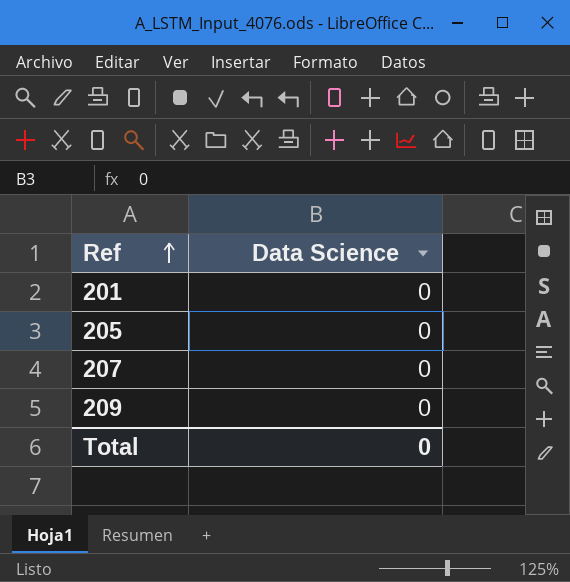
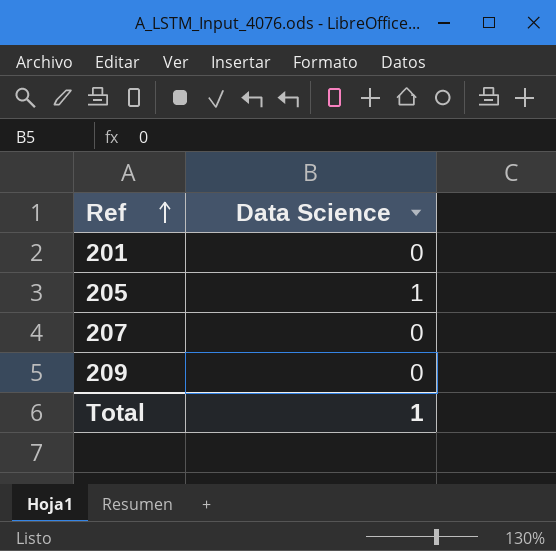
205 | Data Science: 0 -> 1
Total | Data Science: 0 -> 1

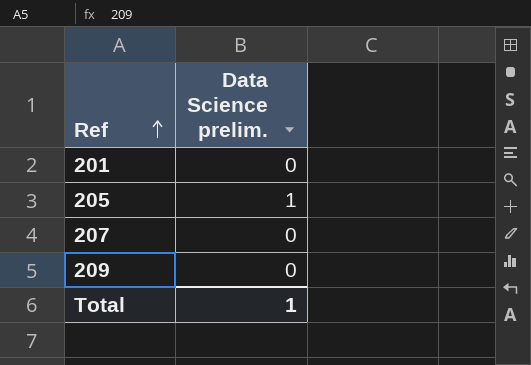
column name: Data Science -> Data Science prelim.

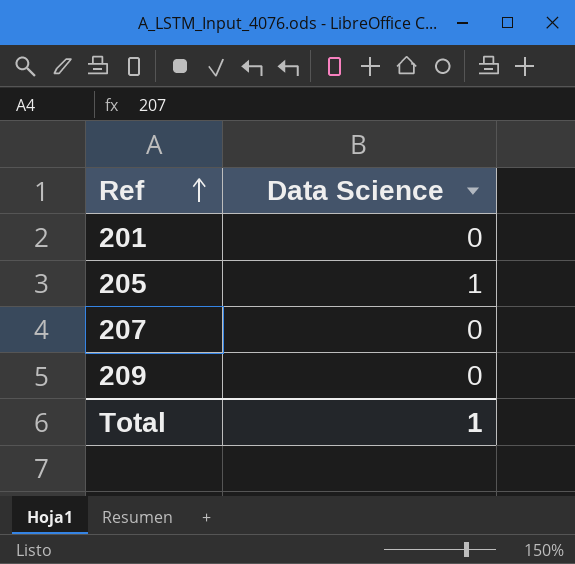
column name: Data Science prelim. -> Data Science

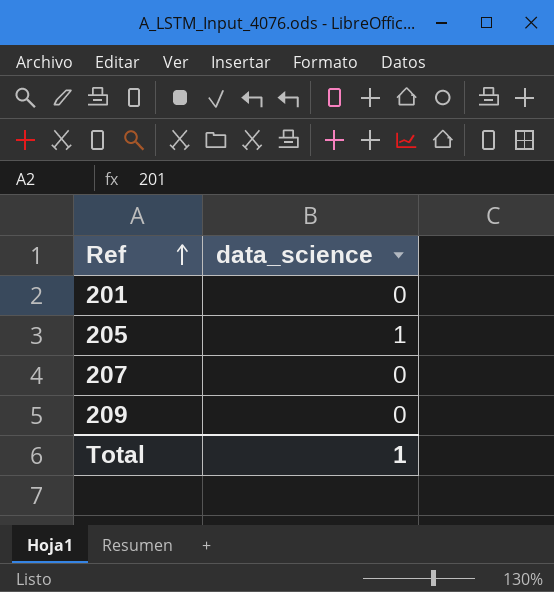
column name: Data Science -> data_science

